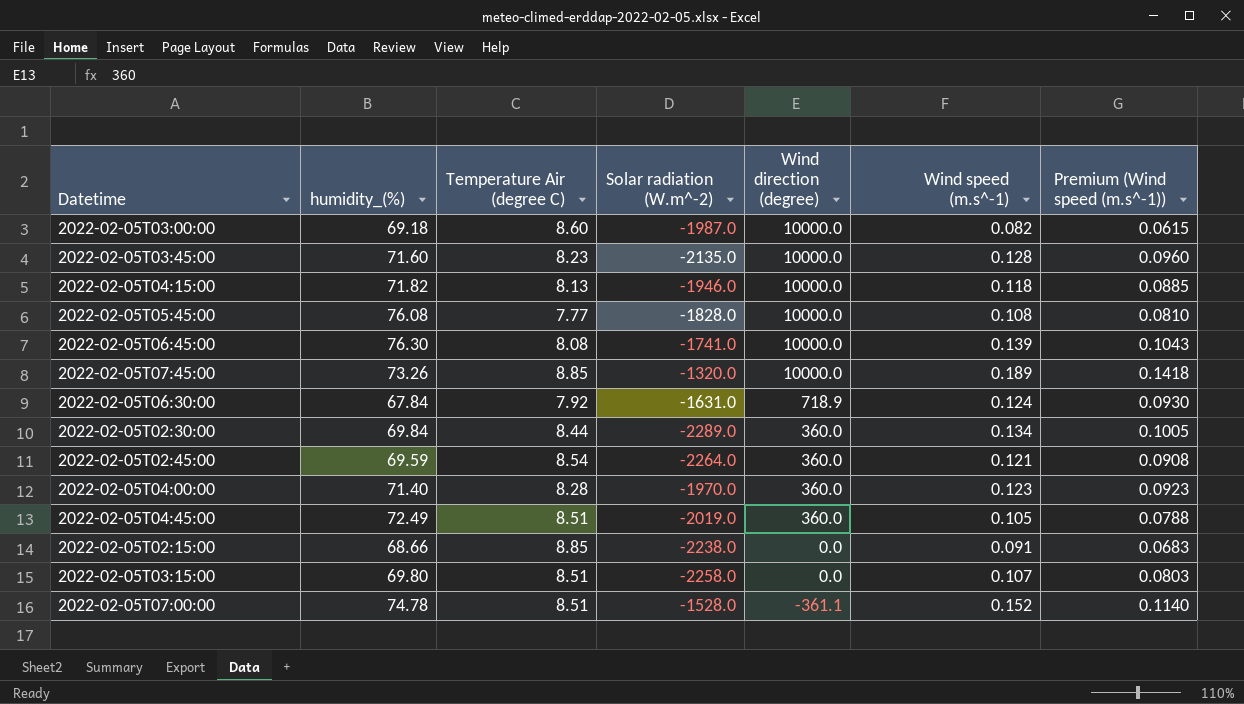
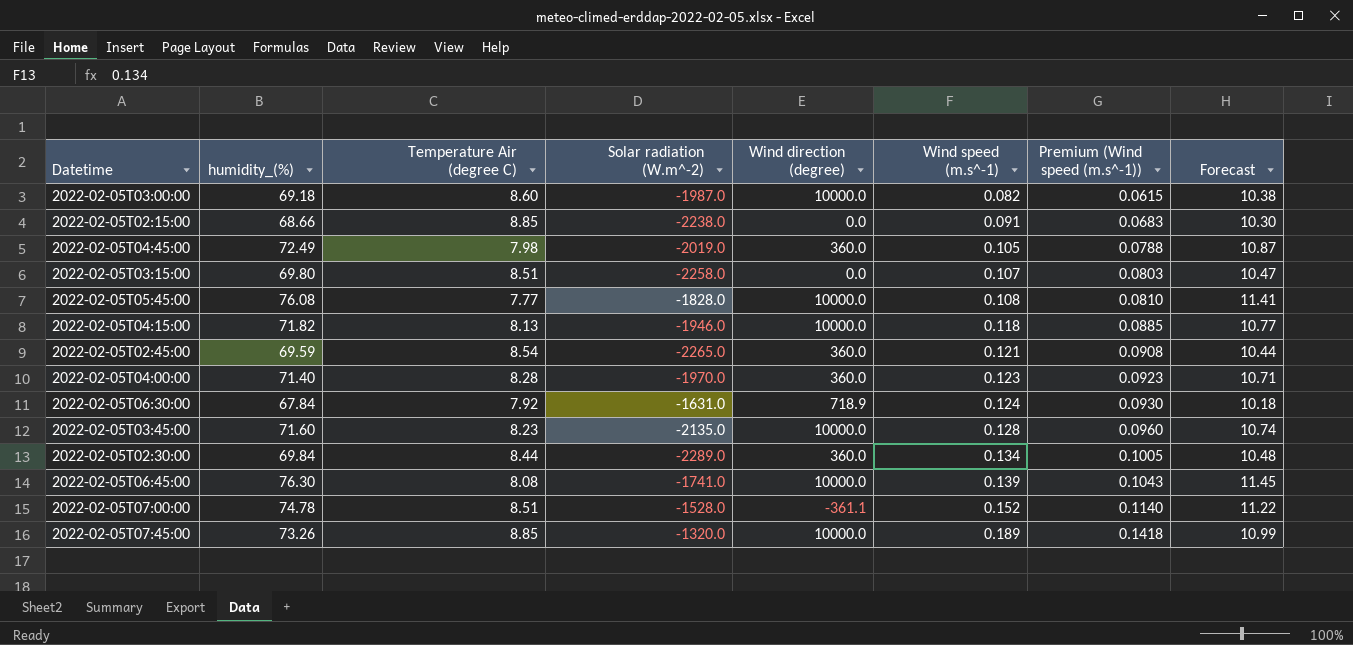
row order: Wind direction (degree) descending -> Wind speed (m.s^-1) ascending
column Forecast | formula: none -> [humidity_(%)] * 0.15
2022-02-05T04:45:00 | Temperature Air (degree C): 8.51 -> 7.98
2022-02-05T02:45:00 | Solar radiation (W.m^-2): -2264.0 -> -2265.0

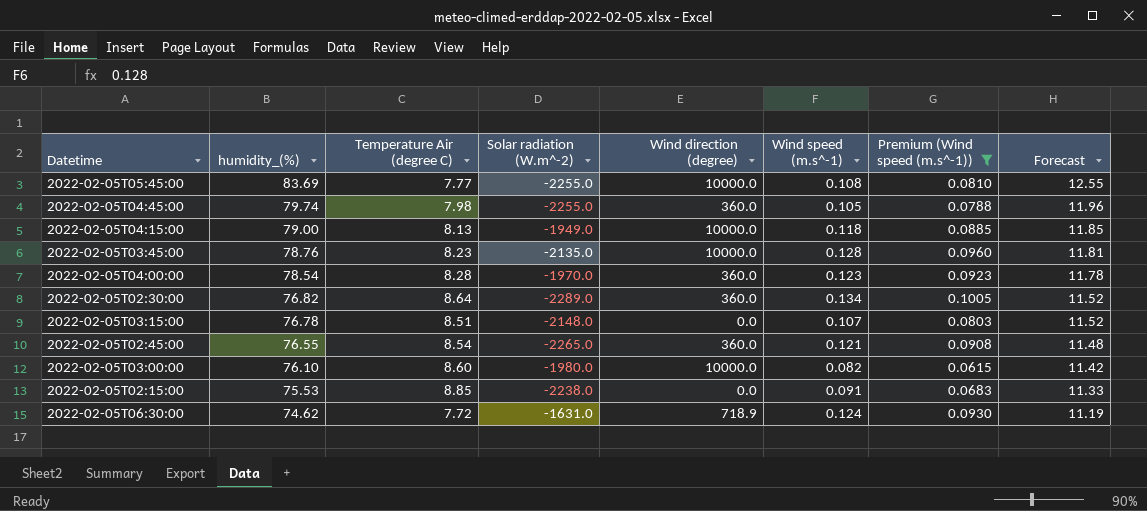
filter: none -> Premium (Wind speed (m.s^-1)) <= 0.1005
row order: Wind speed (m.s^-1) ascending -> humidity_(%) descending
2022-02-05T05:45:00 | humidity_(%): 76.08 -> 83.69
2022-02-05T05:45:00 | Solar radiation (W.m^-2): -1828.0 -> -2255.0
2022-02-05T05:45:00 | Forecast: 11.41 -> 12.55
2022-02-05T04:45:00 | humidity_(%): 72.49 -> 79.74
2022-02-05T04:45:00 | Solar radiation (W.m^-2): -2019.0 -> -2255.0
2022-02-05T04:45:00 | Forecast: 10.87 -> 11.96
2022-02-05T04:15:00 | humidity_(%): 71.82 -> 79.00
2022-02-05T04:15:00 | Solar radiation (W.m^-2): -1946.0 -> -1949.0
2022-02-05T04:15:00 | Forecast: 10.77 -> 11.85
2022-02-05T03:45:00 | humidity_(%): 71.60 -> 78.76
2022-02-05T03:45:00 | Forecast: 10.74 -> 11.81
2022-02-05T04:00:00 | humidity_(%): 71.40 -> 78.54
2022-02-05T04:00:00 | Forecast: 10.71 -> 11.78
2022-02-05T02:30:00 | humidity_(%): 69.84 -> 76.82
2022-02-05T02:30:00 | Temperature Air (degree C): 8.44 -> 8.64
2022-02-05T02:30:00 | Forecast: 10.48 -> 11.52
2022-02-05T03:15:00 | humidity_(%): 69.80 -> 76.78
2022-02-05T03:15:00 | Solar radiation (W.m^-2): -2258.0 -> -2148.0
2022-02-05T03:15:00 | Forecast: 10.47 -> 11.52
2022-02-05T02:45:00 | humidity_(%): 69.59 -> 76.55
2022-02-05T02:45:00 | Forecast: 10.44 -> 11.48
2022-02-05T03:00:00 | humidity_(%): 69.18 -> 76.10
2022-02-05T03:00:00 | Solar radiation (W.m^-2): -1987.0 -> -1980.0
2022-02-05T03:00:00 | Forecast: 10.38 -> 11.42
2022-02-05T02:15:00 | humidity_(%): 68.66 -> 75.53
2022-02-05T02:15:00 | Forecast: 10.30 -> 11.33
2022-02-05T06:30:00 | humidity_(%): 67.84 -> 74.62
2022-02-05T06:30:00 | Temperature Air (degree C): 7.92 -> 7.72
2022-02-05T06:30:00 | Forecast: 10.18 -> 11.19

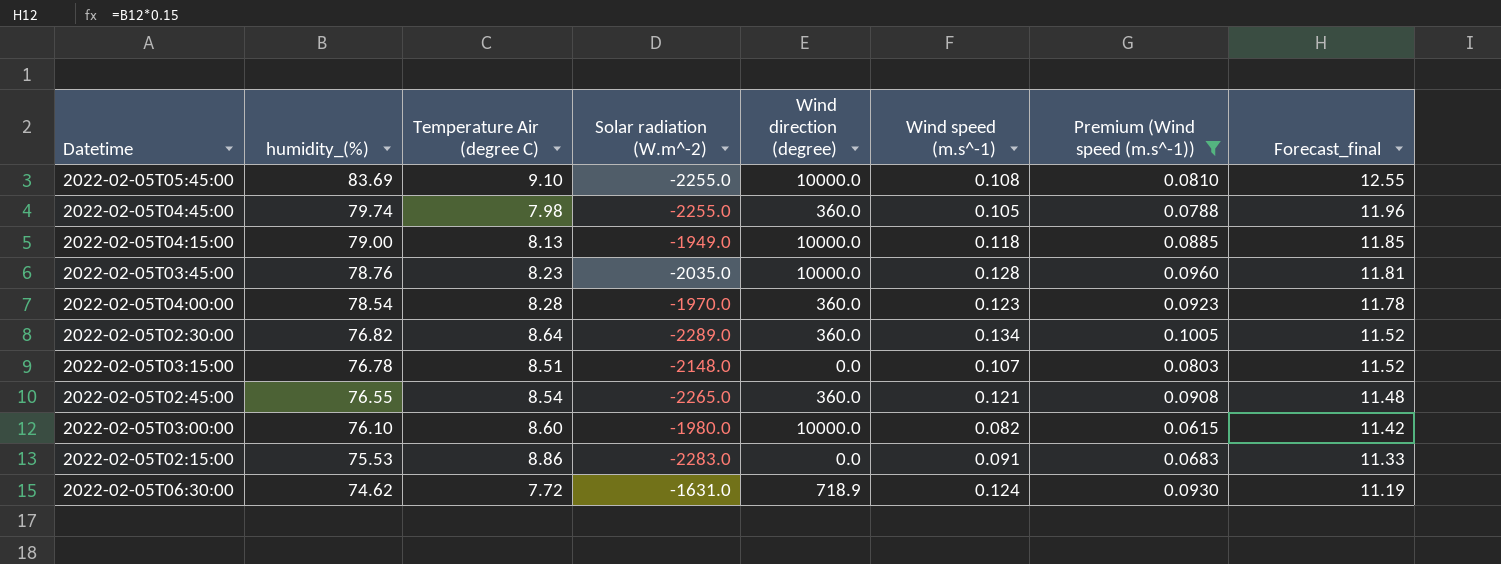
column name: Forecast -> Forecast_final
2022-02-05T05:45:00 | Temperature Air (degree C): 7.77 -> 9.10
2022-02-05T03:45:00 | Solar radiation (W.m^-2): -2135.0 -> -2035.0
2022-02-05T02:15:00 | Temperature Air (degree C): 8.85 -> 8.86
2022-02-05T02:15:00 | Solar radiation (W.m^-2): -2238.0 -> -2283.0

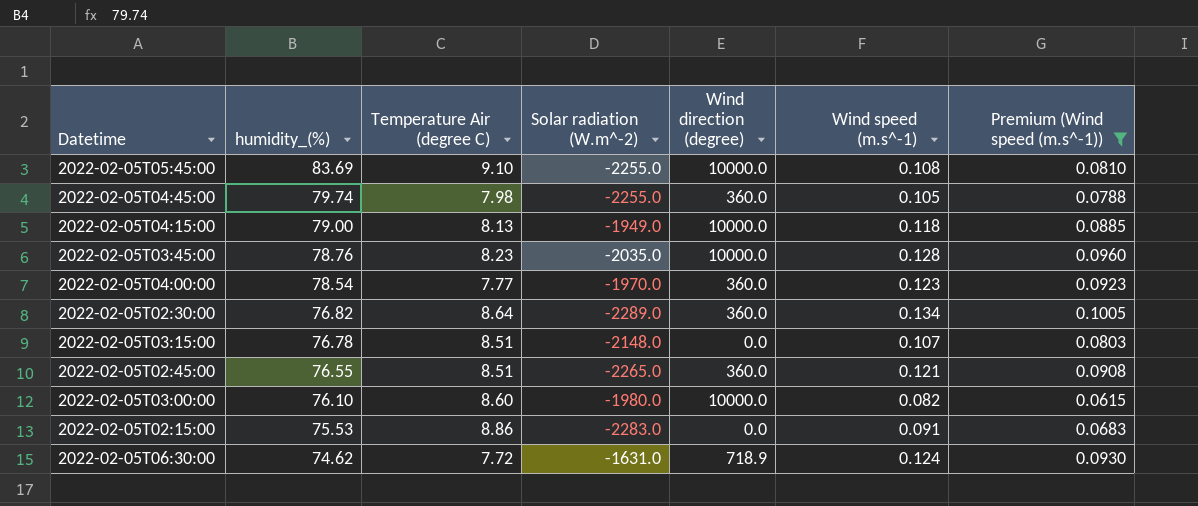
column Forecast_final | formula: [humidity_(%)] * 0.15 -> none
2022-02-05T04:00:00 | Temperature Air (degree C): 8.28 -> 7.77
2022-02-05T02:45:00 | Temperature Air (degree C): 8.54 -> 8.51

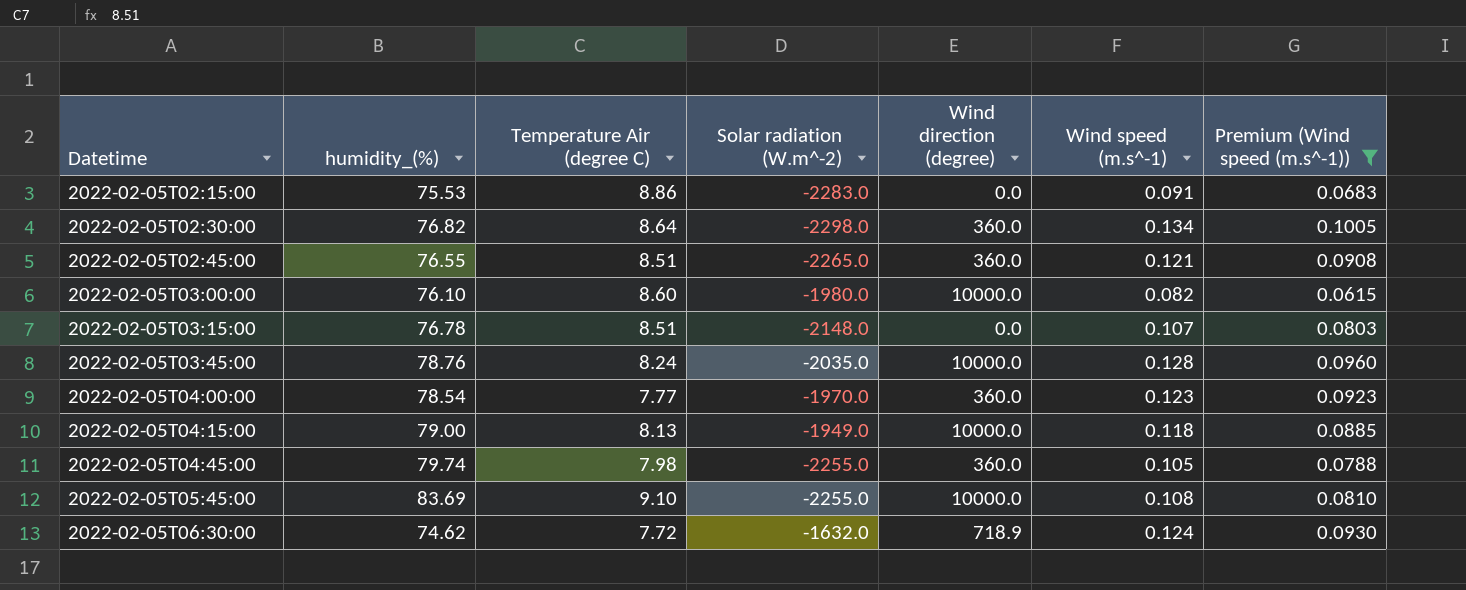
row order: humidity_(%) descending -> Datetime ascending
2022-02-05T02:30:00 | Solar radiation (W.m^-2): -2289.0 -> -2298.0
2022-02-05T03:45:00 | Temperature Air (degree C): 8.23 -> 8.24
2022-02-05T06:30:00 | Solar radiation (W.m^-2): -1631.0 -> -1632.0

